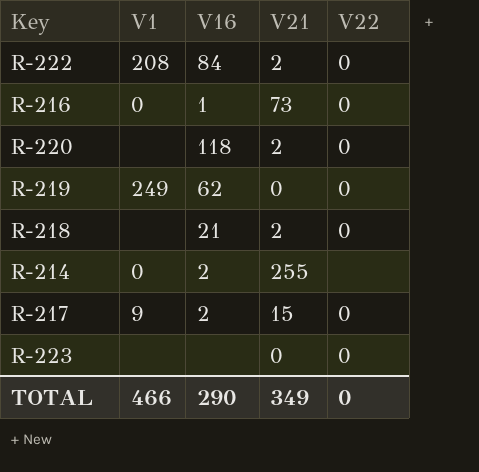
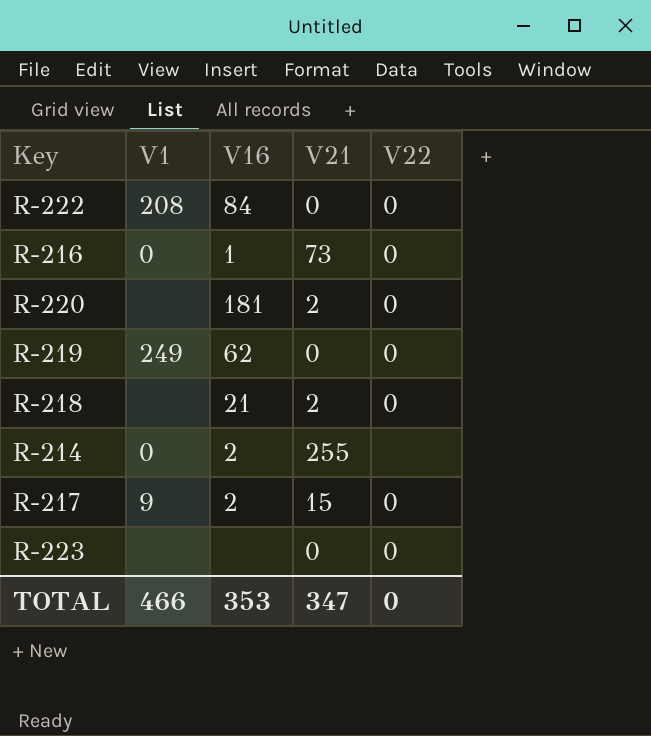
R-222 | V21: 2 -> 0
R-220 | V16: 118 -> 181
TOTAL | V16: 290 -> 353
TOTAL | V21: 349 -> 347

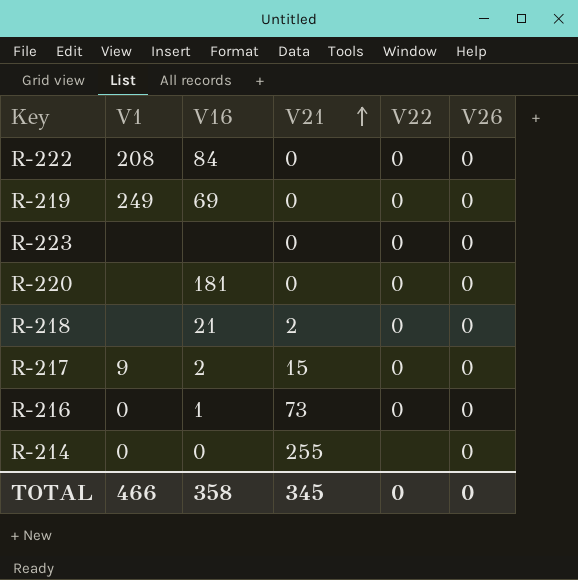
row order: none -> V21 ascending
column V26 | position: none -> 6
R-219 | V16: 62 -> 69
R-220 | V21: 2 -> 0
R-214 | V16: 2 -> 0
TOTAL | V16: 353 -> 358
TOTAL | V21: 347 -> 345

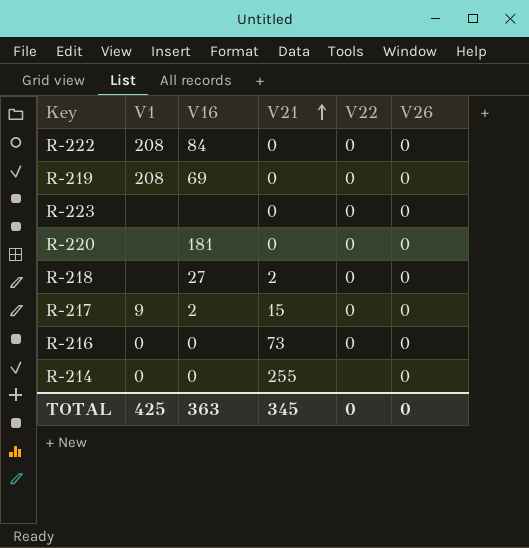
R-219 | V1: 249 -> 208
R-218 | V16: 21 -> 27
R-216 | V16: 1 -> 0
TOTAL | V1: 466 -> 425
TOTAL | V16: 358 -> 363

